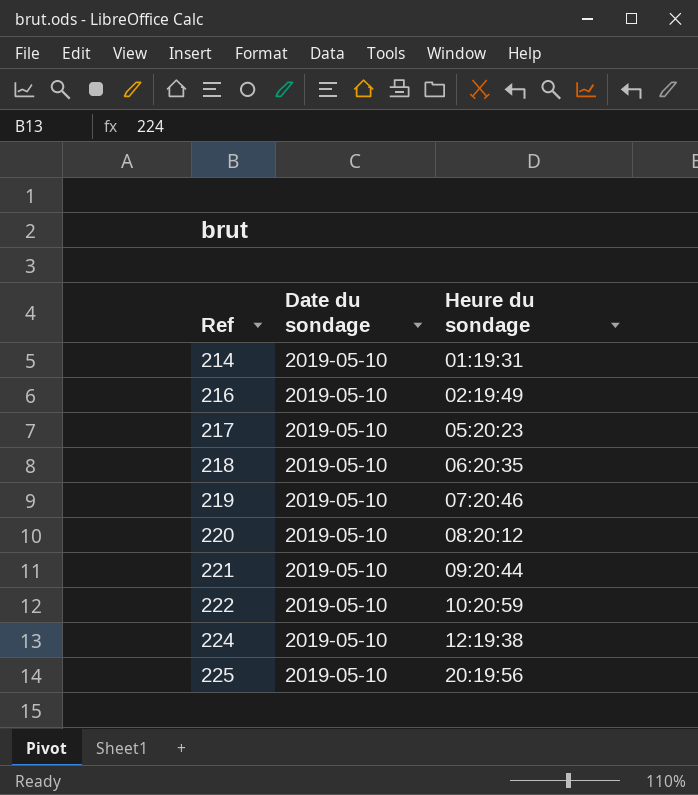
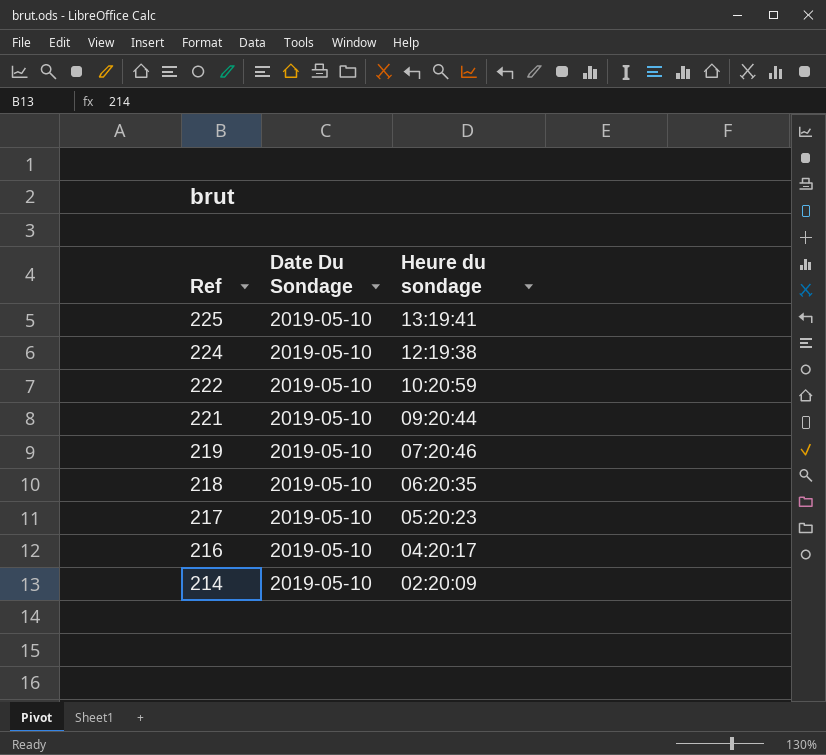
row order: Ref ascending -> Ref descending
column name: Date du sondage -> Date Du Sondage
row 220: 2019-05-10 | 08:20:12 -> none
225 | Heure du sondage: 20:19:56 -> 13:19:41
216 | Heure du sondage: 02:19:49 -> 04:20:17
214 | Heure du sondage: 01:19:31 -> 02:20:09

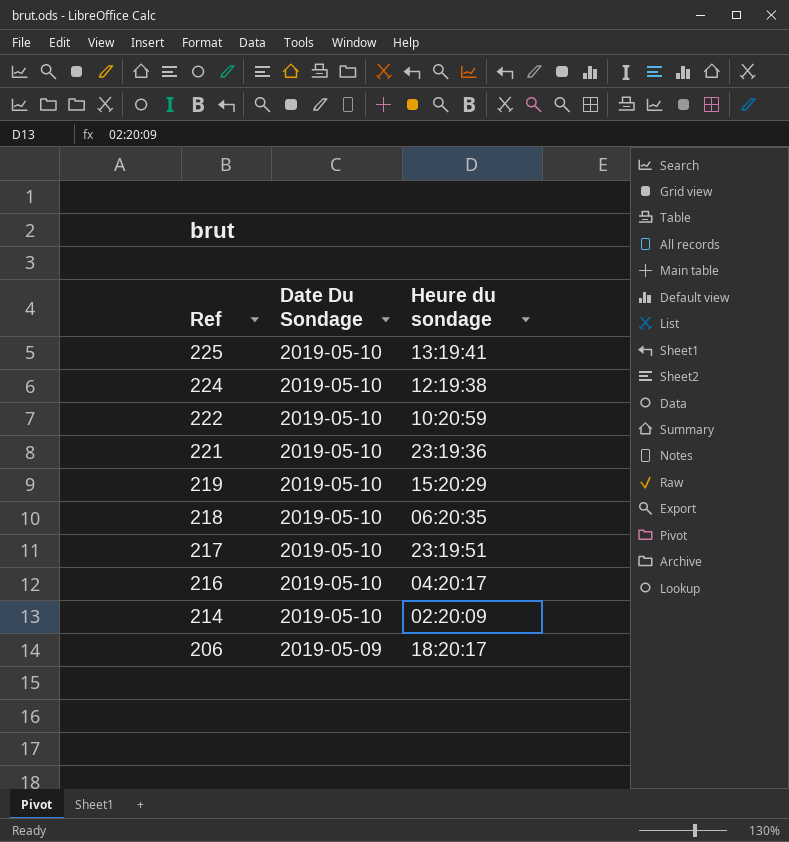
221 | Heure du sondage: 09:20:44 -> 23:19:36
219 | Heure du sondage: 07:20:46 -> 15:20:29
217 | Heure du sondage: 05:20:23 -> 23:19:51
row 206: none -> 2019-05-09 | 18:20:17

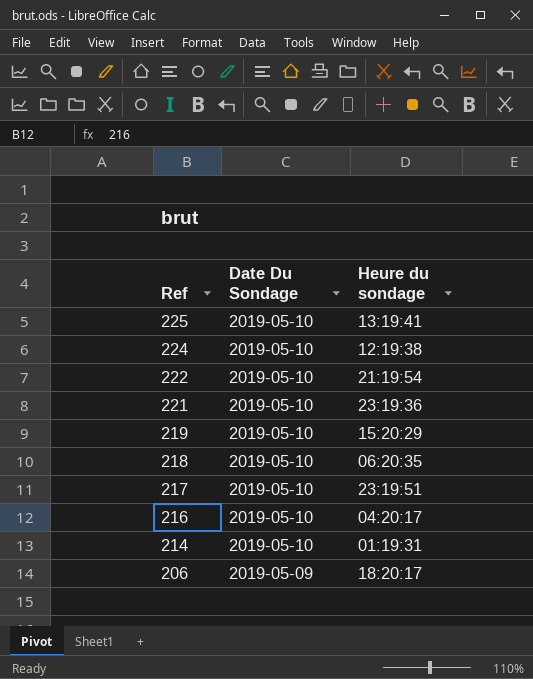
222 | Heure du sondage: 10:20:59 -> 21:19:54
214 | Heure du sondage: 02:20:09 -> 01:19:31

